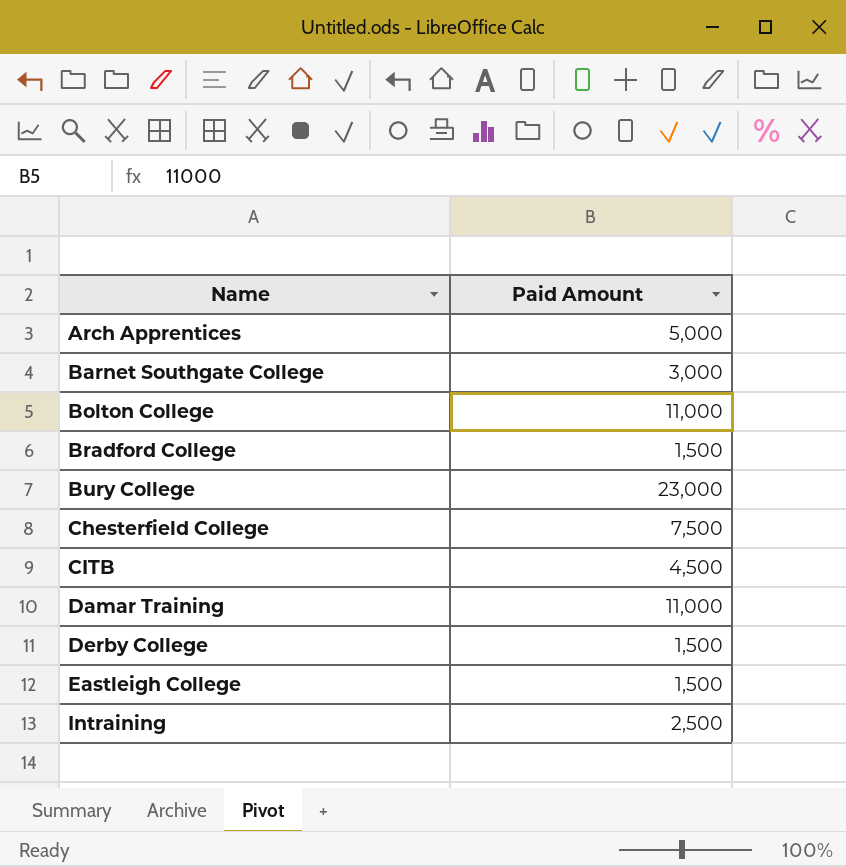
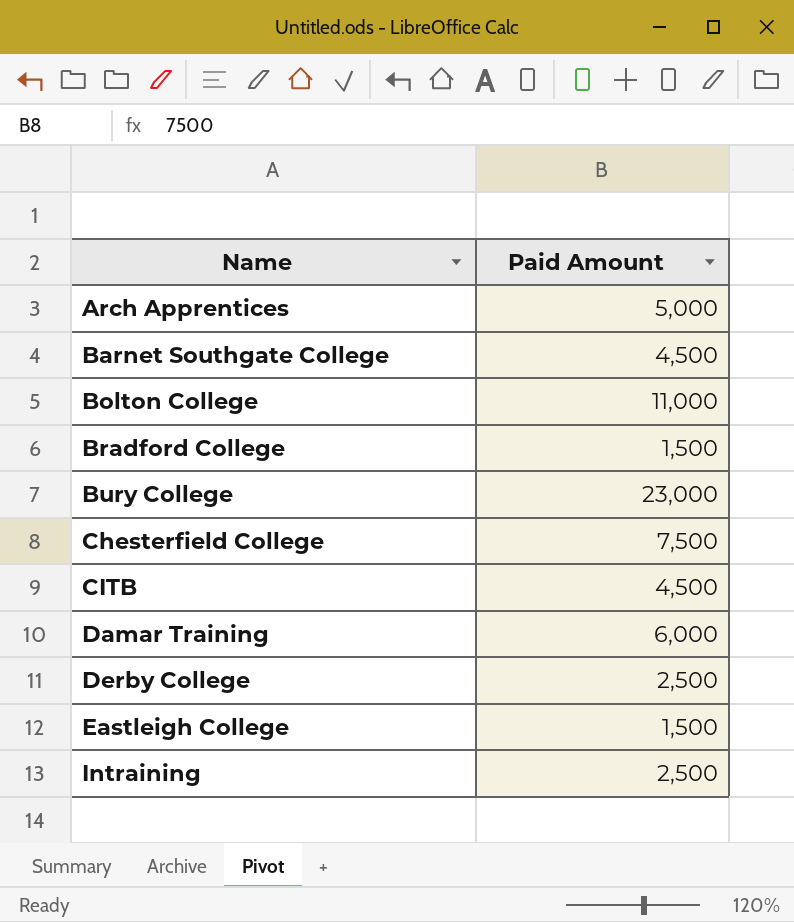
Barnet Southgate College | Paid Amount: 3,000 -> 4,500
Damar Training | Paid Amount: 11,000 -> 6,000
Derby College | Paid Amount: 1,500 -> 2,500

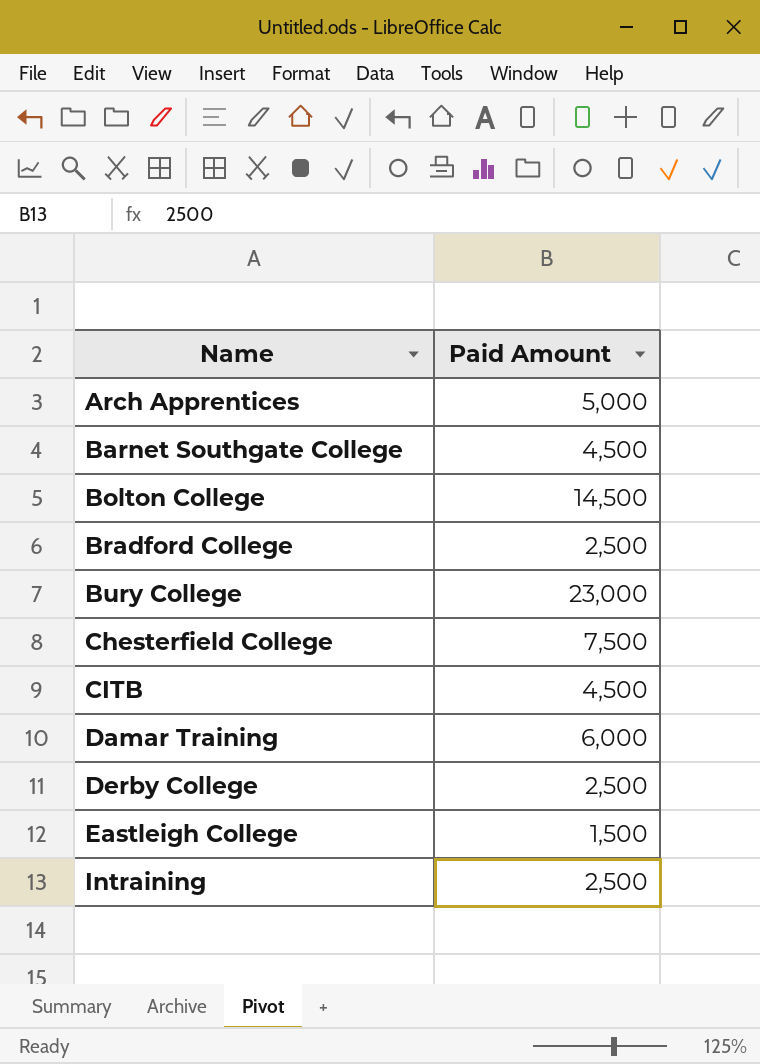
Bolton College | Paid Amount: 11,000 -> 14,500
Bradford College | Paid Amount: 1,500 -> 2,500

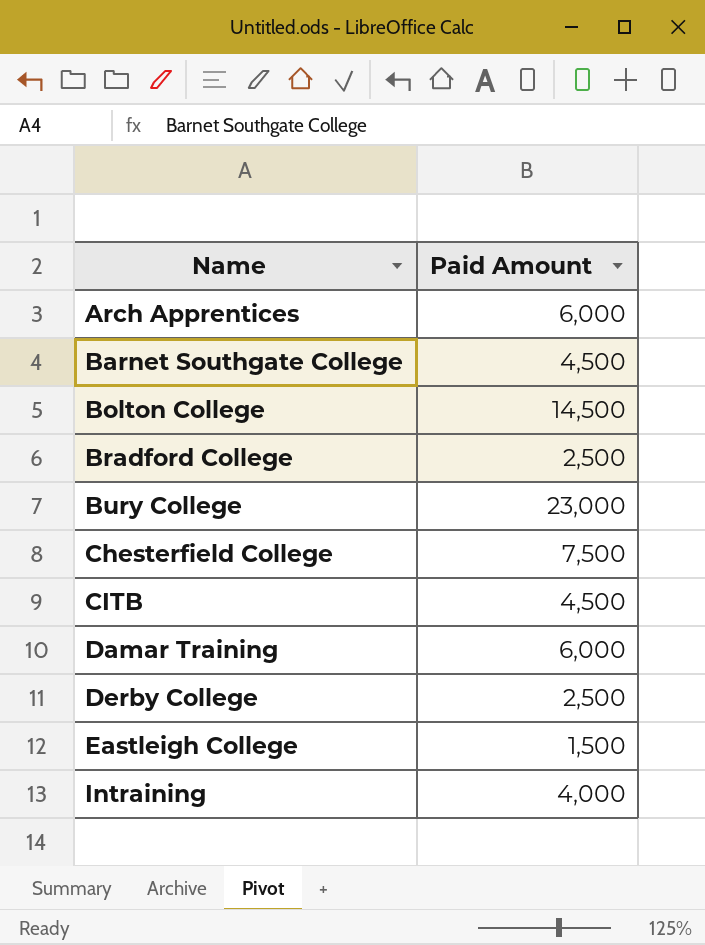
Arch Apprentices | Paid Amount: 5,000 -> 6,000
Intraining | Paid Amount: 2,500 -> 4,000

